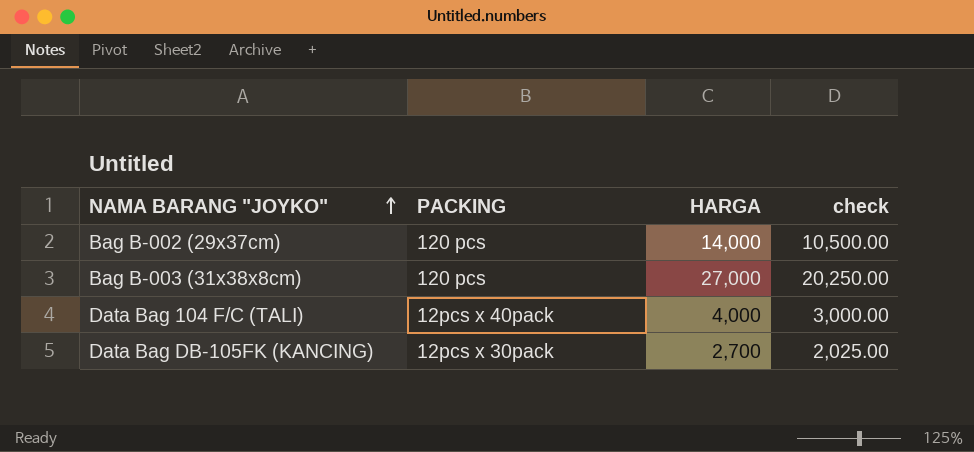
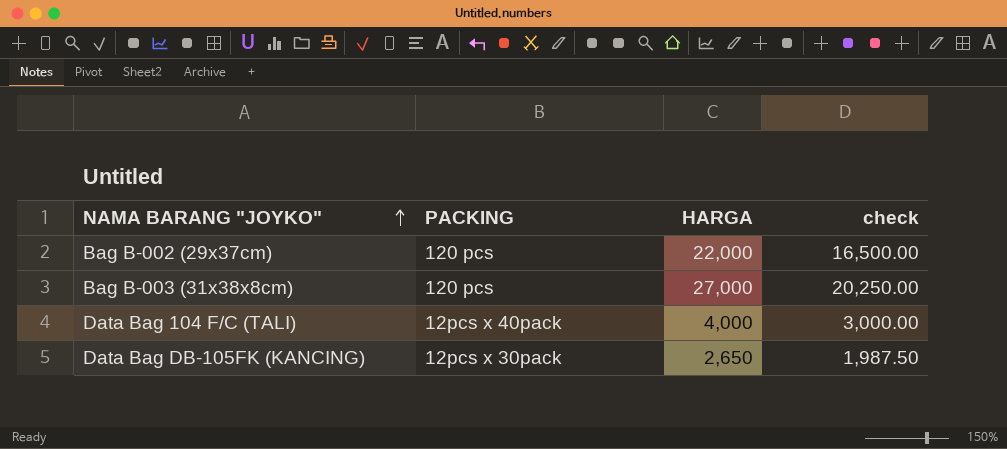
Bag B-002 (29x37cm) | HARGA: 14,000 -> 22,000
Bag B-002 (29x37cm) | check: 10,500.00 -> 16,500.00
Data Bag DB-105FK (KANCING) | HARGA: 2,700 -> 2,650
Data Bag DB-105FK (KANCING) | check: 2,025.00 -> 1,987.50

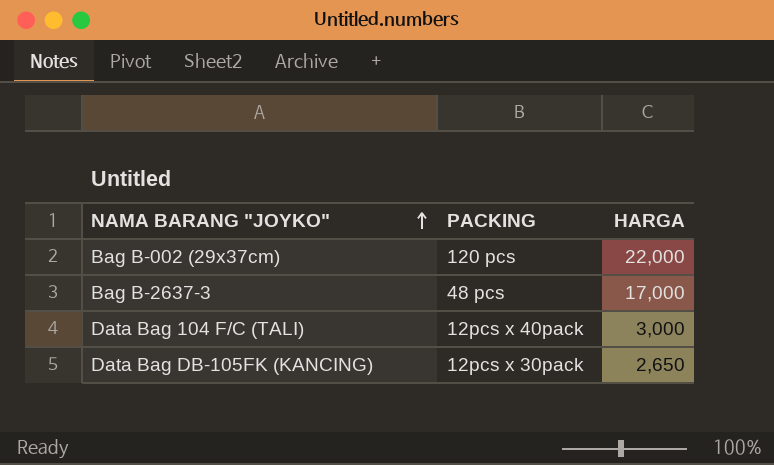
column check | formula: [HARGA] * 0.75 -> none
row Bag B-003 (31x38x8cm): 120 pcs | 27,000 | 20,250.00 -> none
row Bag B-2637-3: none -> 48 pcs | 17,000
Data Bag 104 F/C (TALI) | HARGA: 4,000 -> 3,000

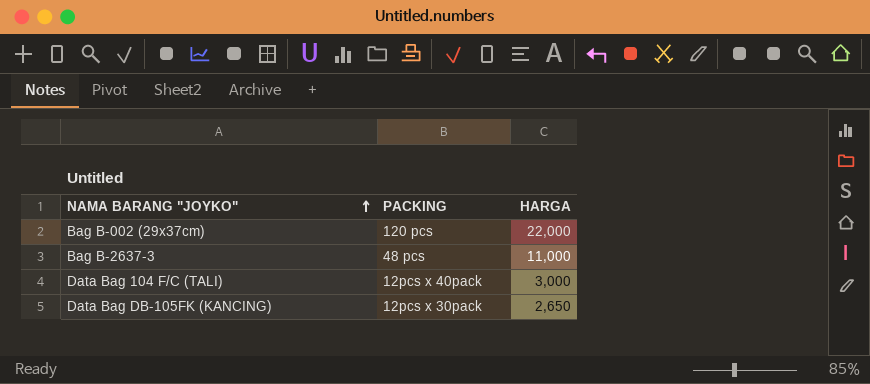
Bag B-2637-3 | HARGA: 17,000 -> 11,000

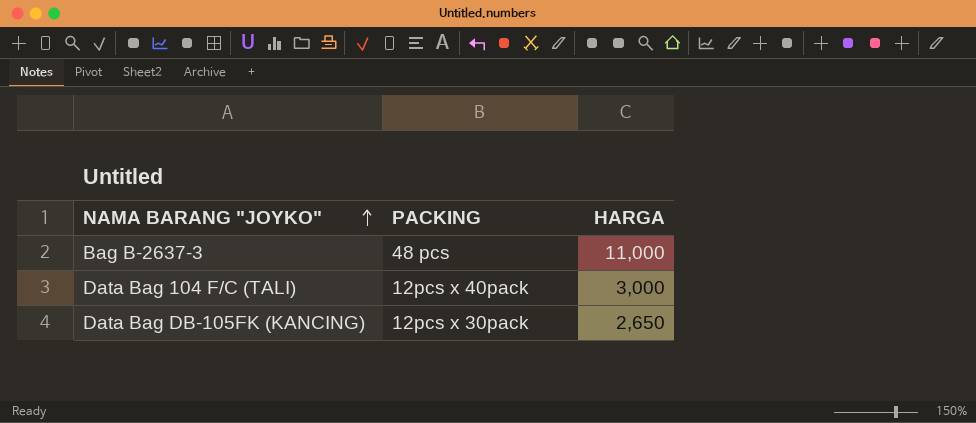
row Bag B-002 (29x37cm): 120 pcs | 22,000 -> none

